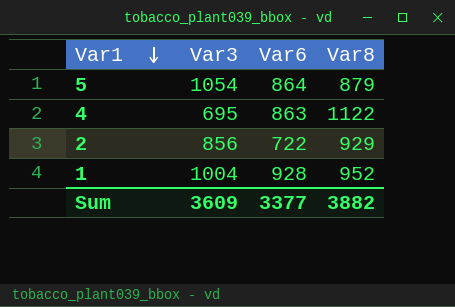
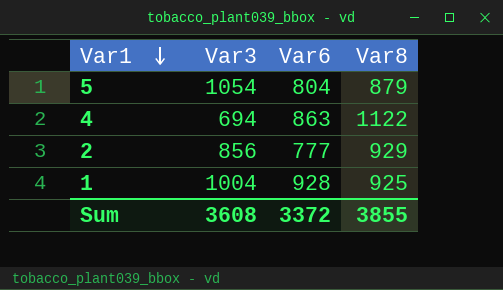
5 | Var6: 864 -> 804
4 | Var3: 695 -> 694
2 | Var6: 722 -> 777
1 | Var8: 952 -> 925
Sum | Var3: 3609 -> 3608
Sum | Var6: 3377 -> 3372
Sum | Var8: 3882 -> 3855

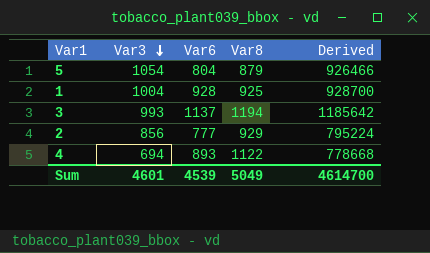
row order: Var1 descending -> Var3 descending
column Derived | formula: none -> [Var3] * [Var8]
row 3: none -> 993 | 1137 | 1194 | 1185642
4 | Var6: 863 -> 893
Sum | Var3: 3608 -> 4601
Sum | Var6: 3372 -> 4539
Sum | Var8: 3855 -> 5049

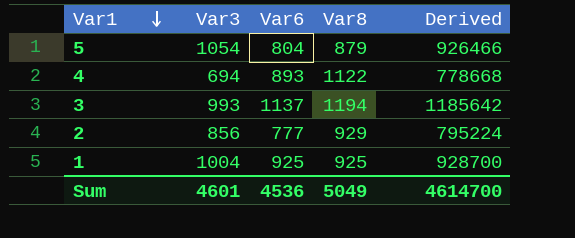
row order: Var3 descending -> Var1 descending
1 | Var6: 928 -> 925
Sum | Var6: 4539 -> 4536

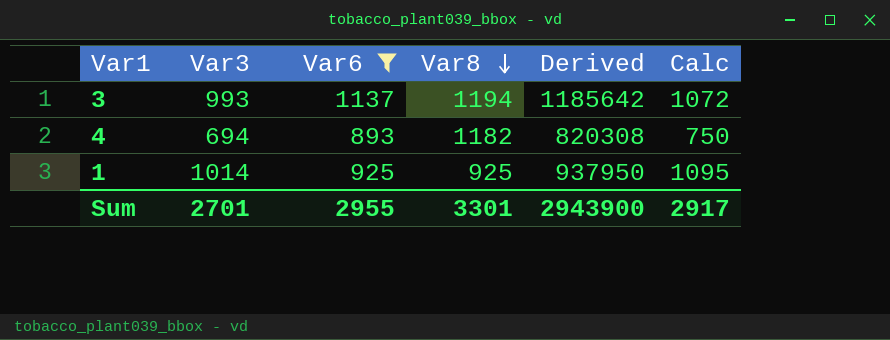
filter: none -> Var6 >= 893
row order: Var1 descending -> Var8 descending
column Calc | formula: none -> [Var3] * 1.08
4 | Var8: 1122 -> 1182
4 | Derived: 778668 -> 820308
1 | Var3: 1004 -> 1014
1 | Derived: 928700 -> 937950
Sum | Var3: 4601 -> 2701
Sum | Var6: 4536 -> 2955
Sum | Var8: 5049 -> 3301
Sum | Derived: 4614700 -> 2943900

